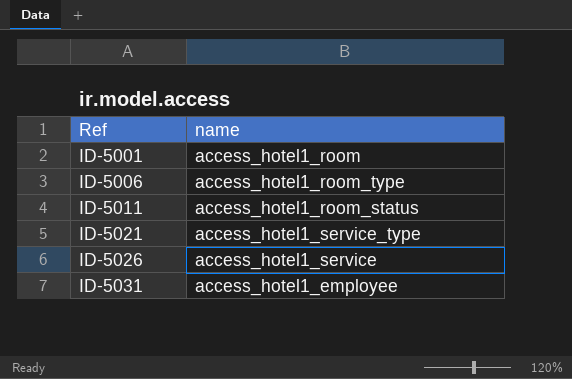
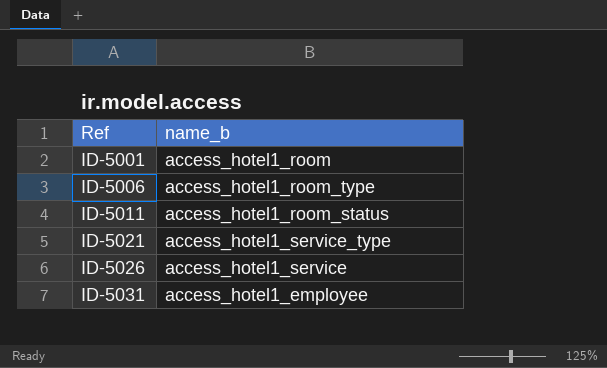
column name: name -> name_b

